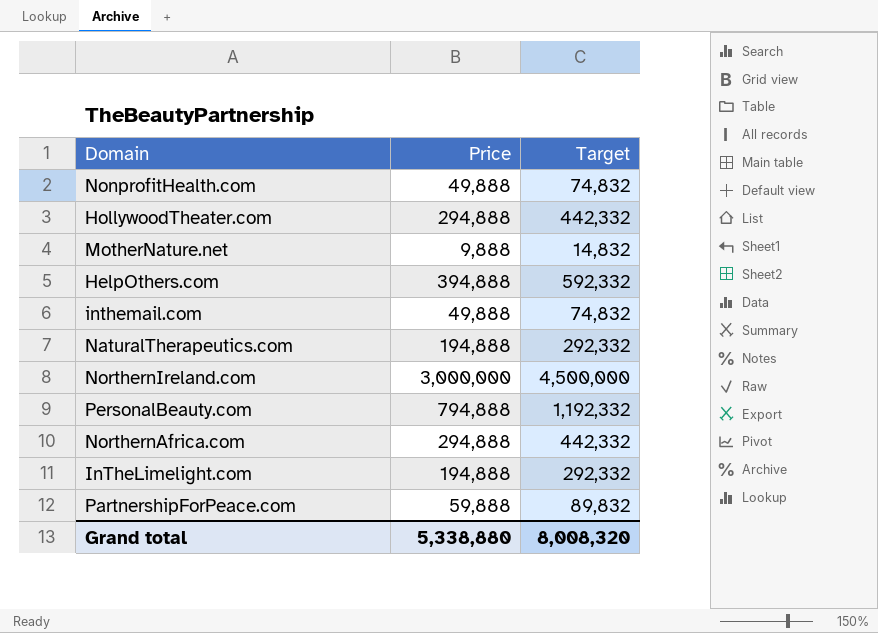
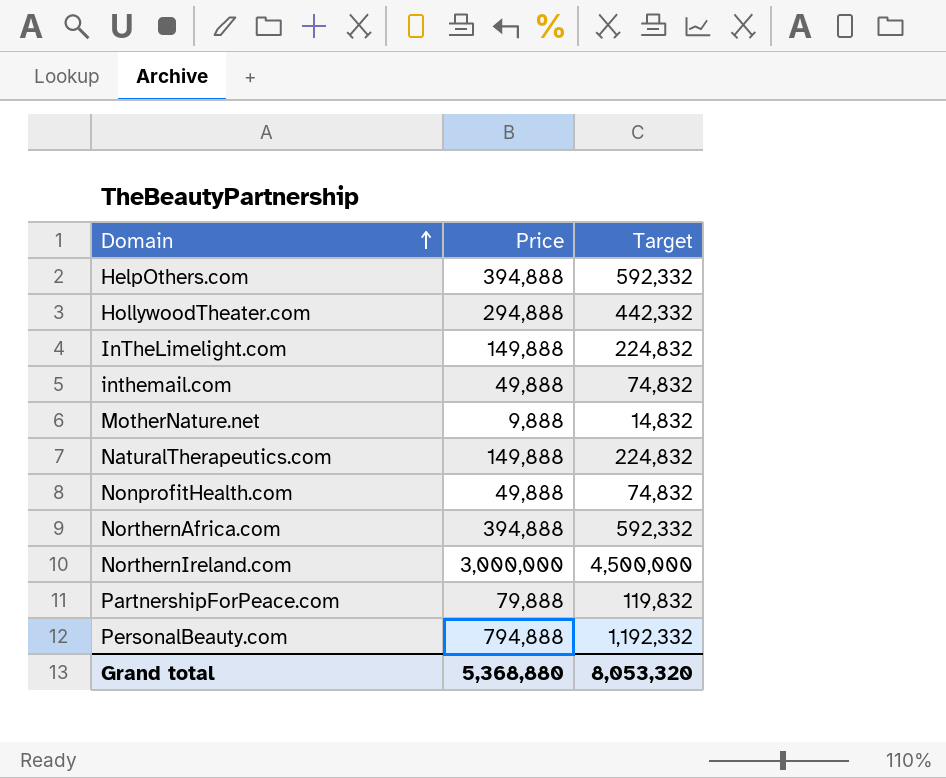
row order: none -> Domain ascending
InTheLimelight.com | Price: 194,888 -> 149,888
InTheLimelight.com | Target: 292,332 -> 224,832
NaturalTherapeutics.com | Price: 194,888 -> 149,888
NaturalTherapeutics.com | Target: 292,332 -> 224,832
NorthernAfrica.com | Price: 294,888 -> 394,888
NorthernAfrica.com | Target: 442,332 -> 592,332
PartnershipForPeace.com | Price: 59,888 -> 79,888
PartnershipForPeace.com | Target: 89,832 -> 119,832
Grand total | Price: 5,338,880 -> 5,368,880
Grand total | Target: 8,008,320 -> 8,053,320

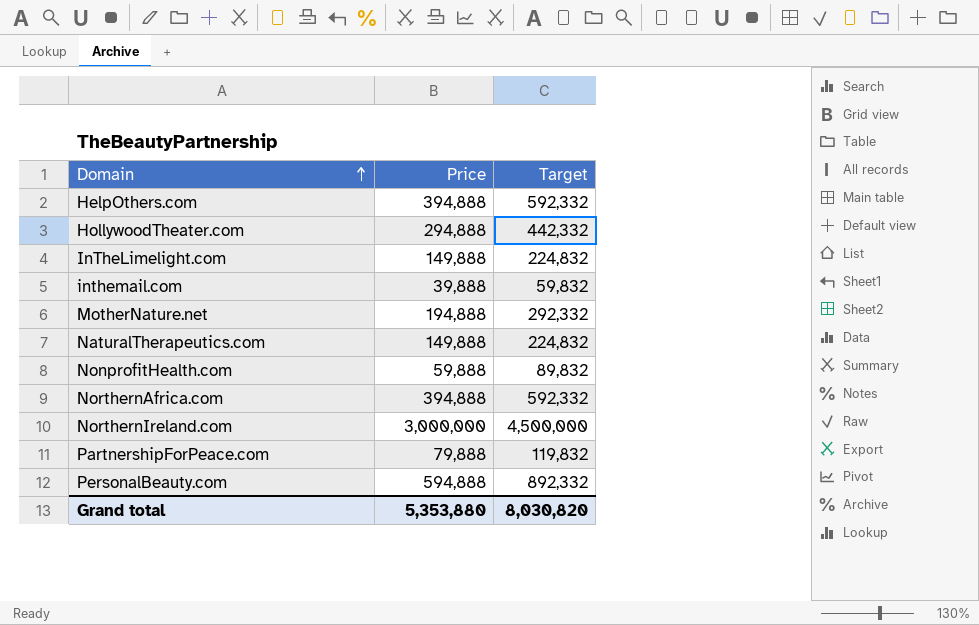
inthemail.com | Price: 49,888 -> 39,888
inthemail.com | Target: 74,832 -> 59,832
MotherNature.net | Price: 9,888 -> 194,888
MotherNature.net | Target: 14,832 -> 292,332
NonprofitHealth.com | Price: 49,888 -> 59,888
NonprofitHealth.com | Target: 74,832 -> 89,832
PersonalBeauty.com | Price: 794,888 -> 594,888
PersonalBeauty.com | Target: 1,192,332 -> 892,332
Grand total | Price: 5,368,880 -> 5,353,880
Grand total | Target: 8,053,320 -> 8,030,820

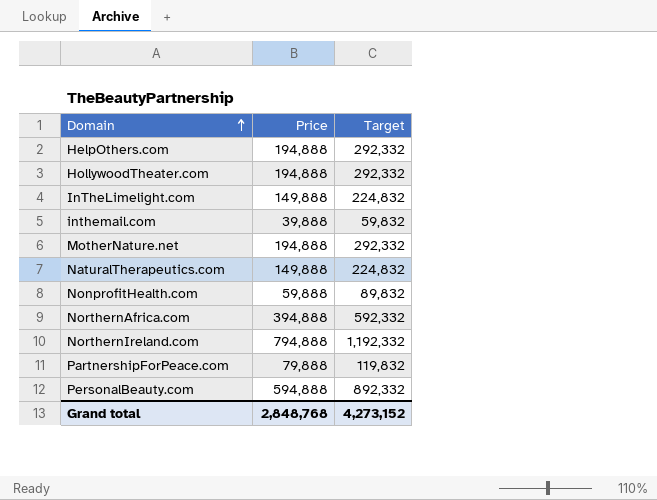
HelpOthers.com | Price: 394,888 -> 194,888
HelpOthers.com | Target: 592,332 -> 292,332
HollywoodTheater.com | Price: 294,888 -> 194,888
HollywoodTheater.com | Target: 442,332 -> 292,332
NorthernIreland.com | Price: 3,000,000 -> 794,888
NorthernIreland.com | Target: 4,500,000 -> 1,192,332
Grand total | Price: 5,353,880 -> 2,848,768
Grand total | Target: 8,030,820 -> 4,273,152

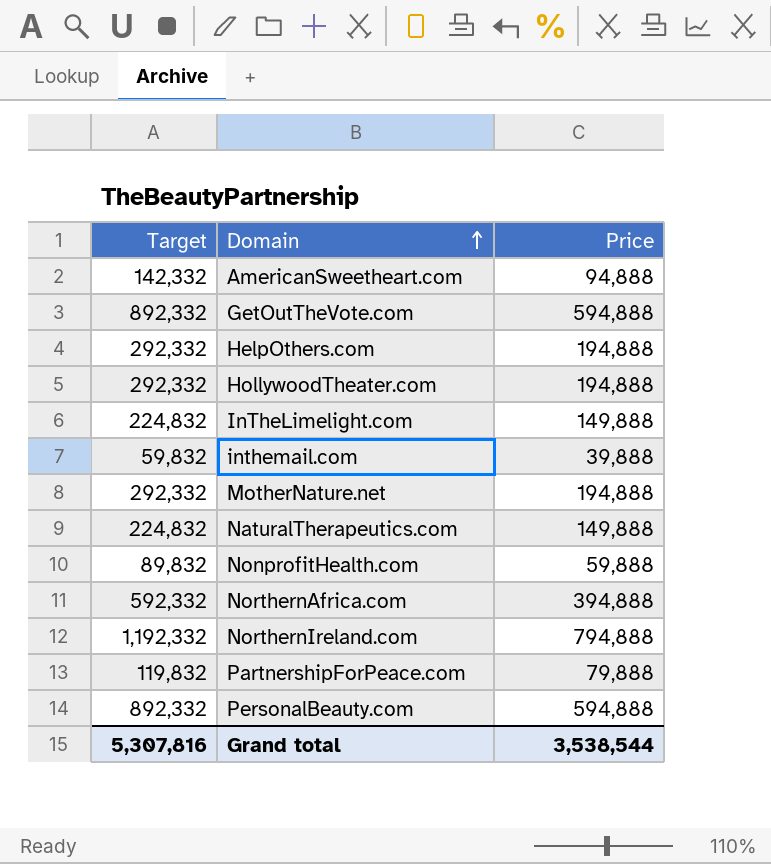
column Target | position: 3 -> 1
row AmericanSweetheart.com: none -> 142,332 | 94,888
row GetOutTheVote.com: none -> 892,332 | 594,888
Grand total | Target: 4,273,152 -> 5,307,816
Grand total | Price: 2,848,768 -> 3,538,544

